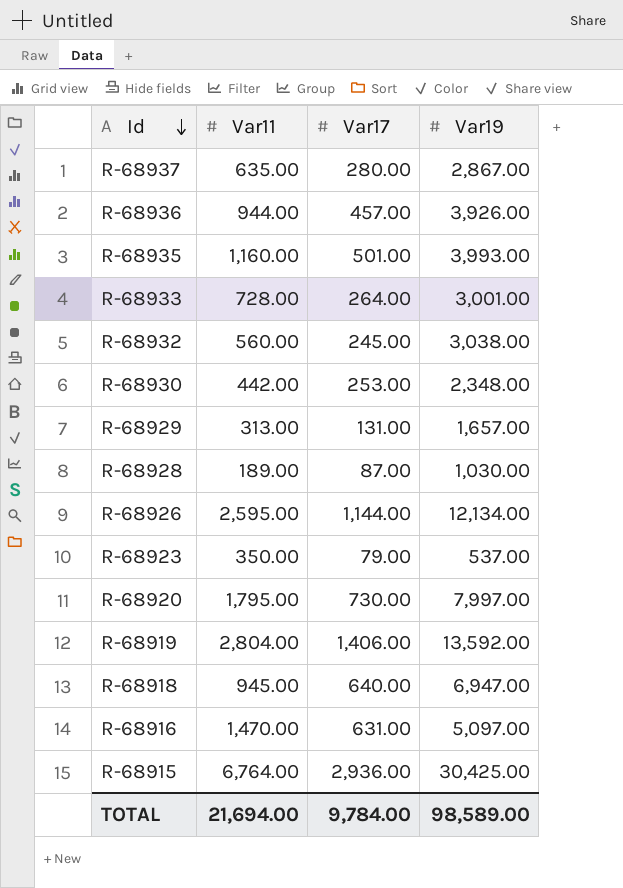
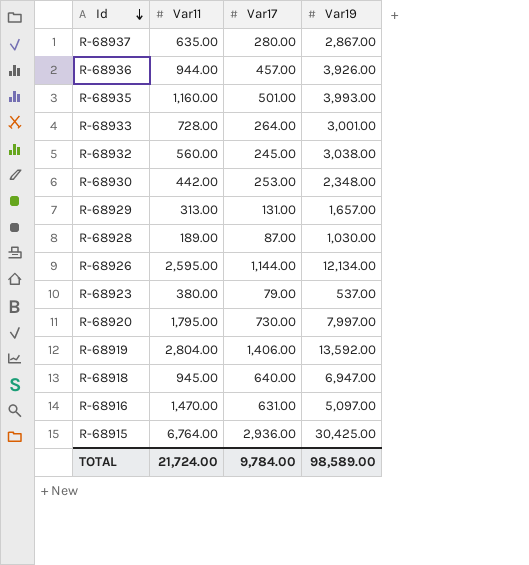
R-68923 | Var11: 350.00 -> 380.00
TOTAL | Var11: 21,694.00 -> 21,724.00

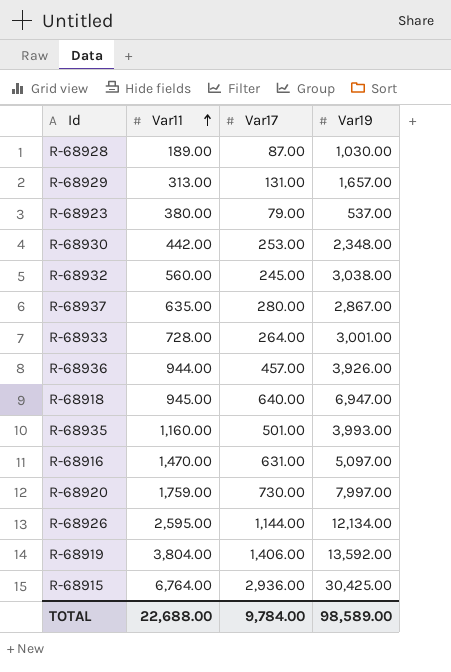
row order: Id descending -> Var11 ascending
R-68920 | Var11: 1,795.00 -> 1,759.00
R-68919 | Var11: 2,804.00 -> 3,804.00
TOTAL | Var11: 21,724.00 -> 22,688.00

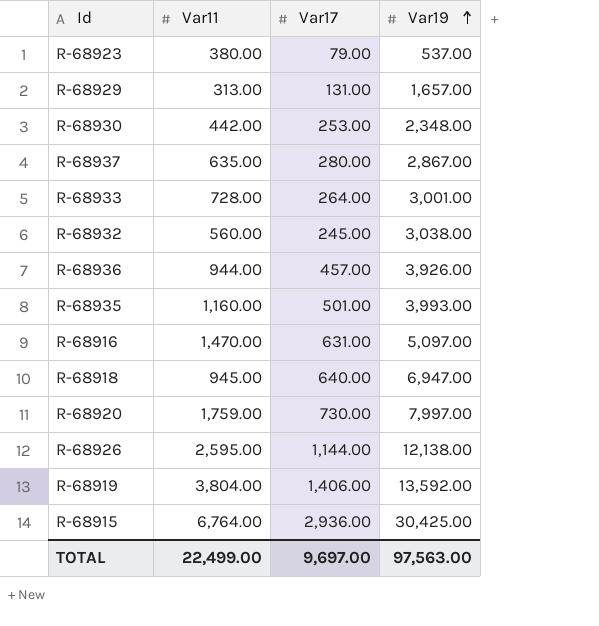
row order: Var11 ascending -> Var19 ascending
row R-68928: 189.00 | 87.00 | 1,030.00 -> none
R-68926 | Var19: 12,134.00 -> 12,138.00
TOTAL | Var11: 22,688.00 -> 22,499.00
TOTAL | Var17: 9,784.00 -> 9,697.00
TOTAL | Var19: 98,589.00 -> 97,563.00

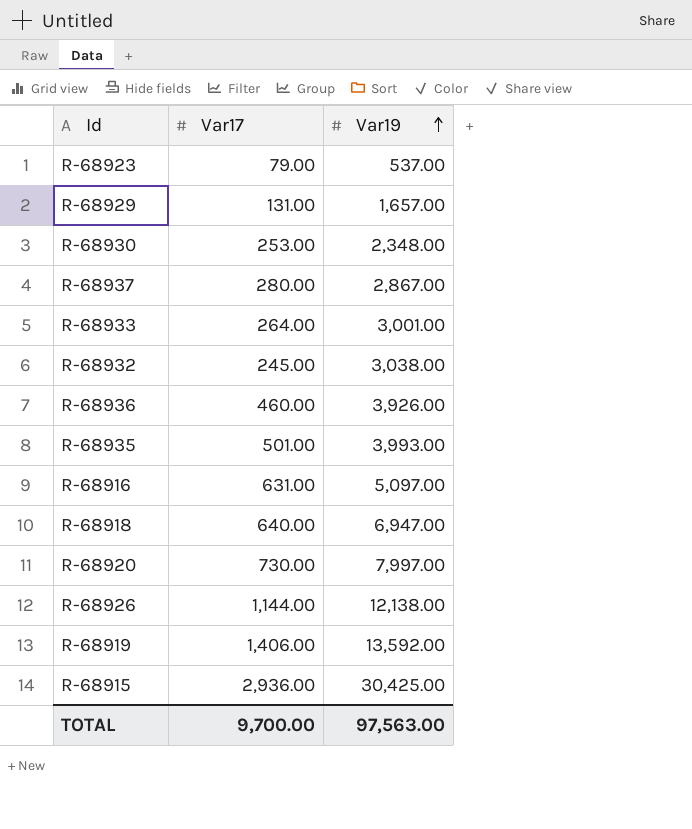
column Var11 | position: 2 -> none
R-68936 | Var17: 457.00 -> 460.00
TOTAL | Var17: 9,697.00 -> 9,700.00

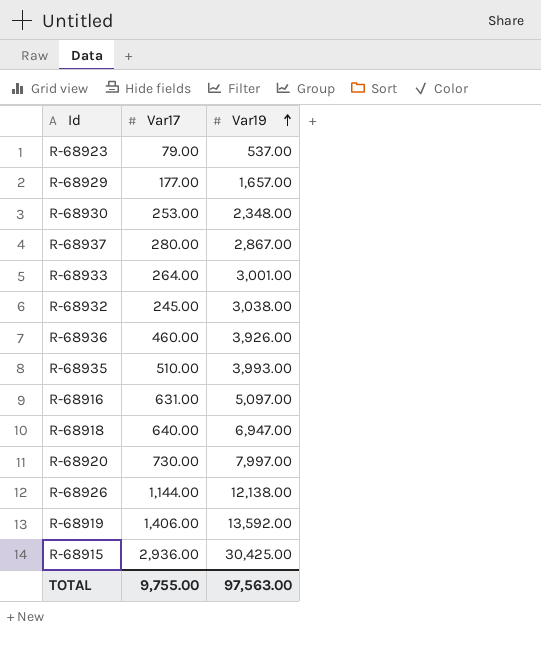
R-68929 | Var17: 131.00 -> 177.00
R-68935 | Var17: 501.00 -> 510.00
TOTAL | Var17: 9,700.00 -> 9,755.00

